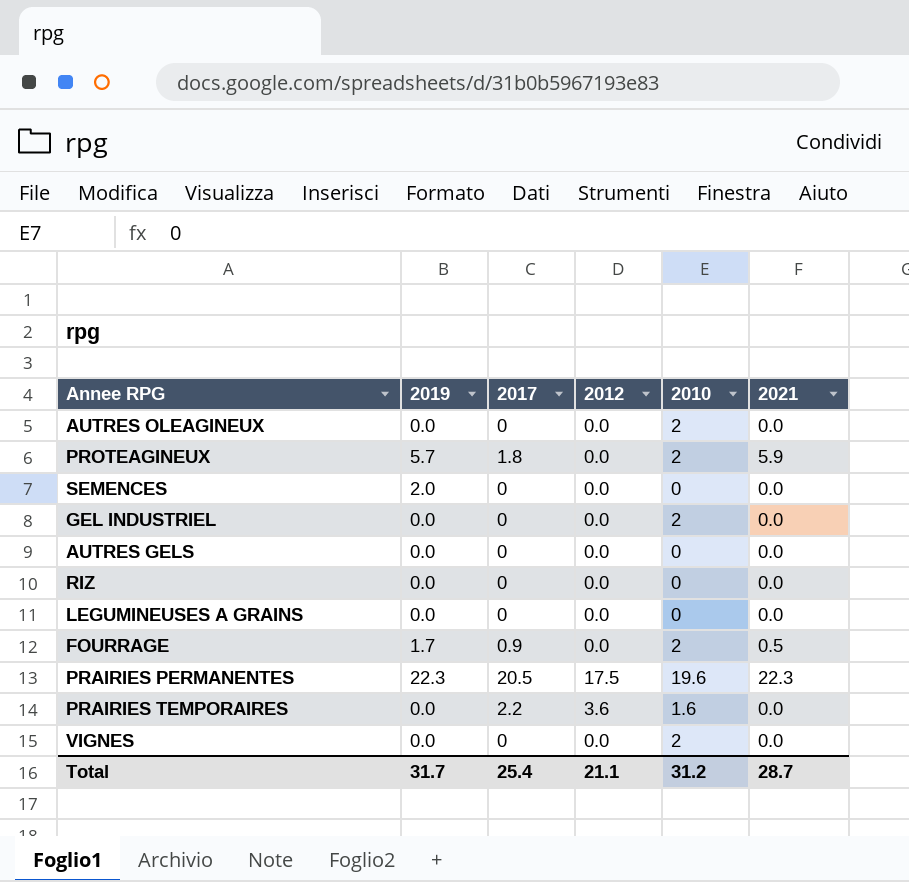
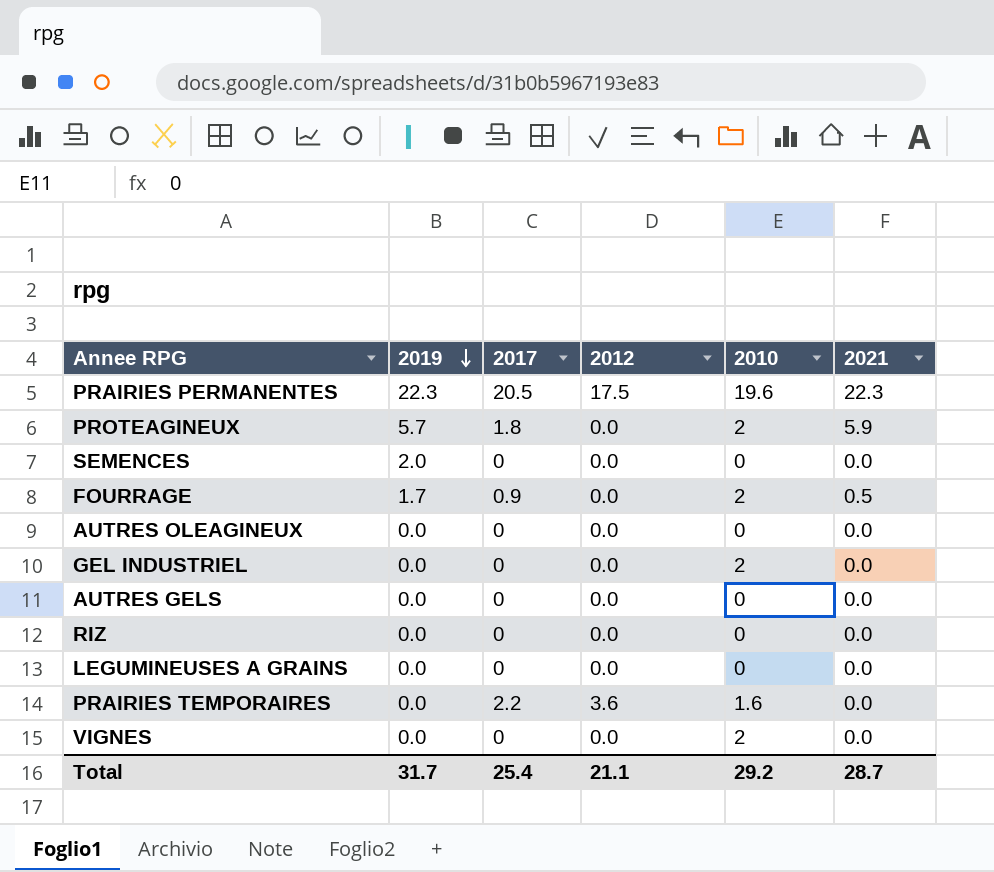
row order: none -> 2019 descending
AUTRES OLEAGINEUX | 2010: 2 -> 0
Total | 2010: 31.2 -> 29.2

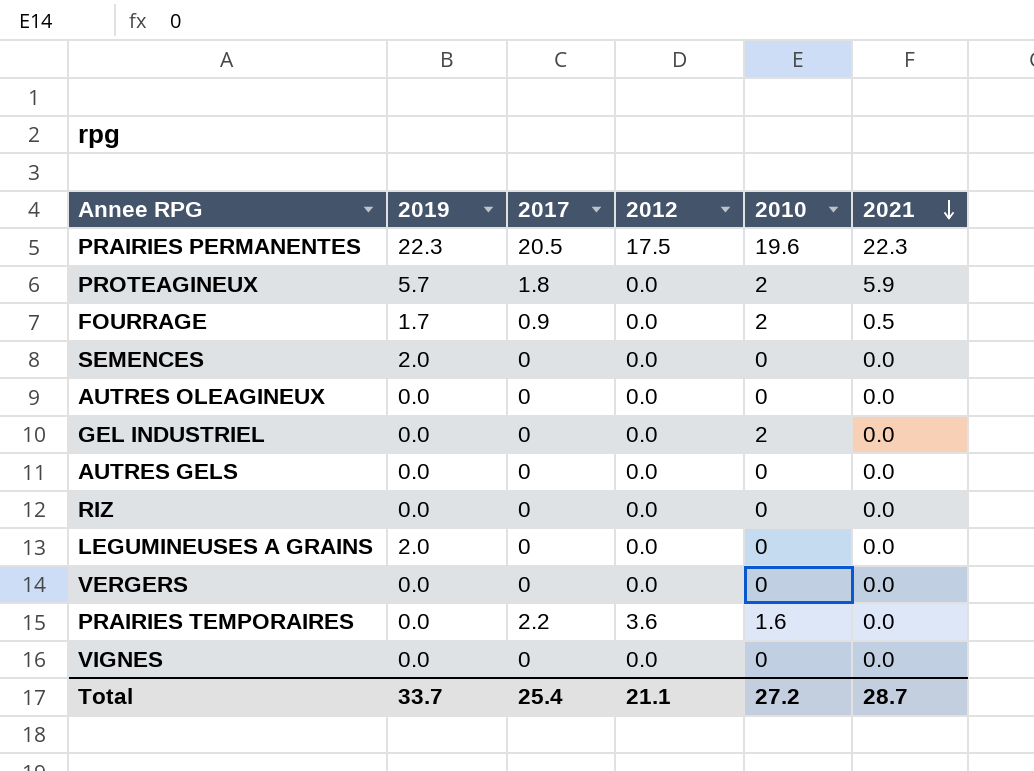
row order: 2019 descending -> 2021 descending
LEGUMINEUSES A GRAINS | 2019: 0.0 -> 2.0
row VERGERS: none -> 0.0 | 0 | 0.0 | 0 | 0.0
VIGNES | 2010: 2 -> 0
Total | 2019: 31.7 -> 33.7
Total | 2010: 29.2 -> 27.2

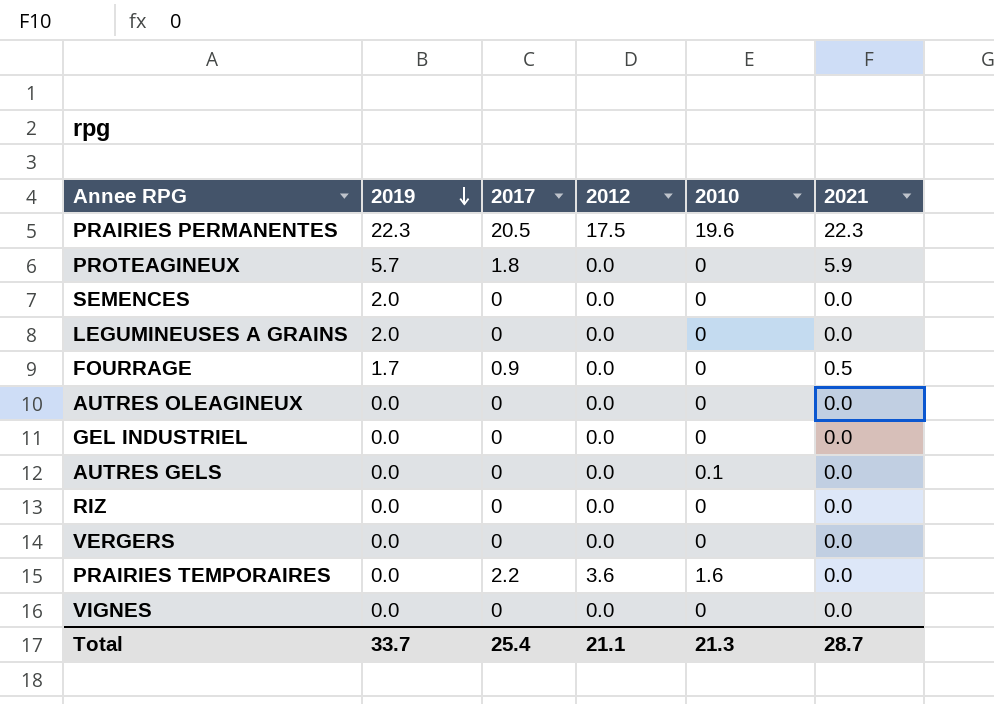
row order: 2021 descending -> 2019 descending
PROTEAGINEUX | 2010: 2 -> 0
FOURRAGE | 2010: 2 -> 0
GEL INDUSTRIEL | 2010: 2 -> 0
AUTRES GELS | 2010: 0 -> 0.1
Total | 2010: 27.2 -> 21.3

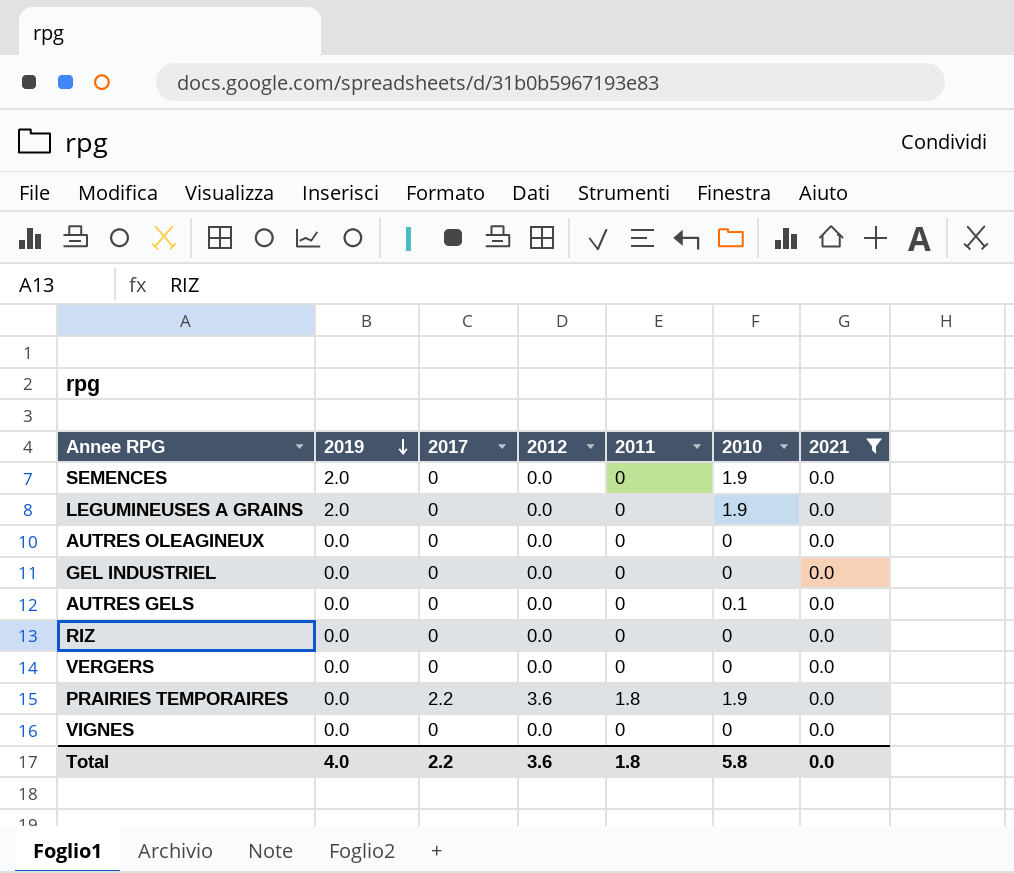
filter: none -> 2021 = 0.0
column 2011 | position: none -> 5
SEMENCES | 2010: 0 -> 1.9
LEGUMINEUSES A GRAINS | 2010: 0 -> 1.9
PRAIRIES TEMPORAIRES | 2010: 1.6 -> 1.9
Total | 2019: 33.7 -> 4.0
Total | 2017: 25.4 -> 2.2
Total | 2012: 21.1 -> 3.6
Total | 2010: 21.3 -> 5.8
Total | 2021: 28.7 -> 0.0

